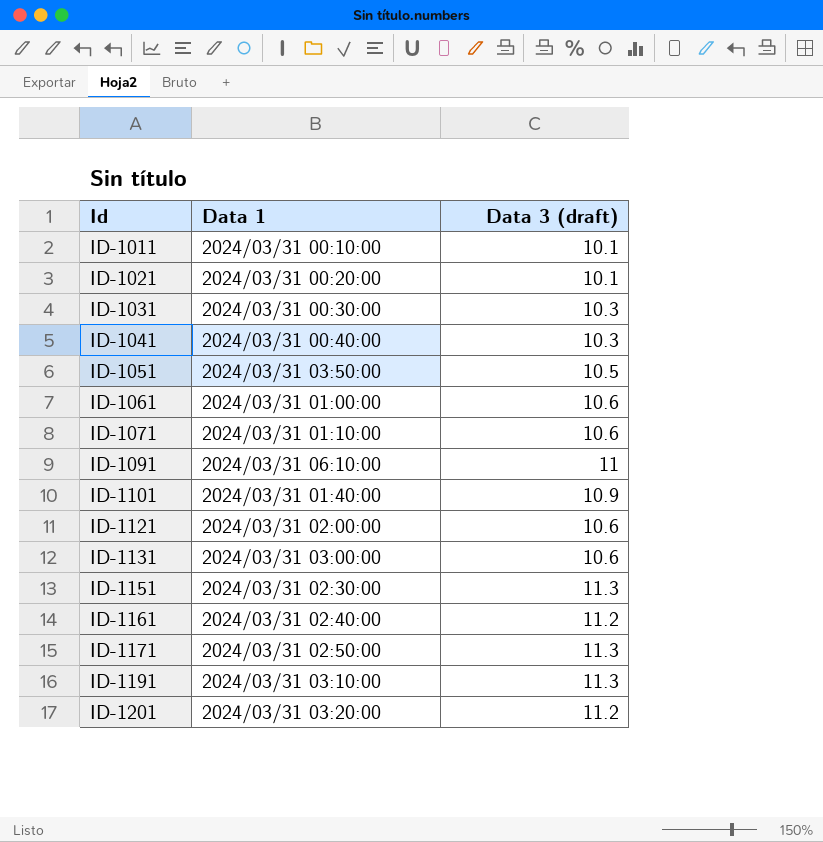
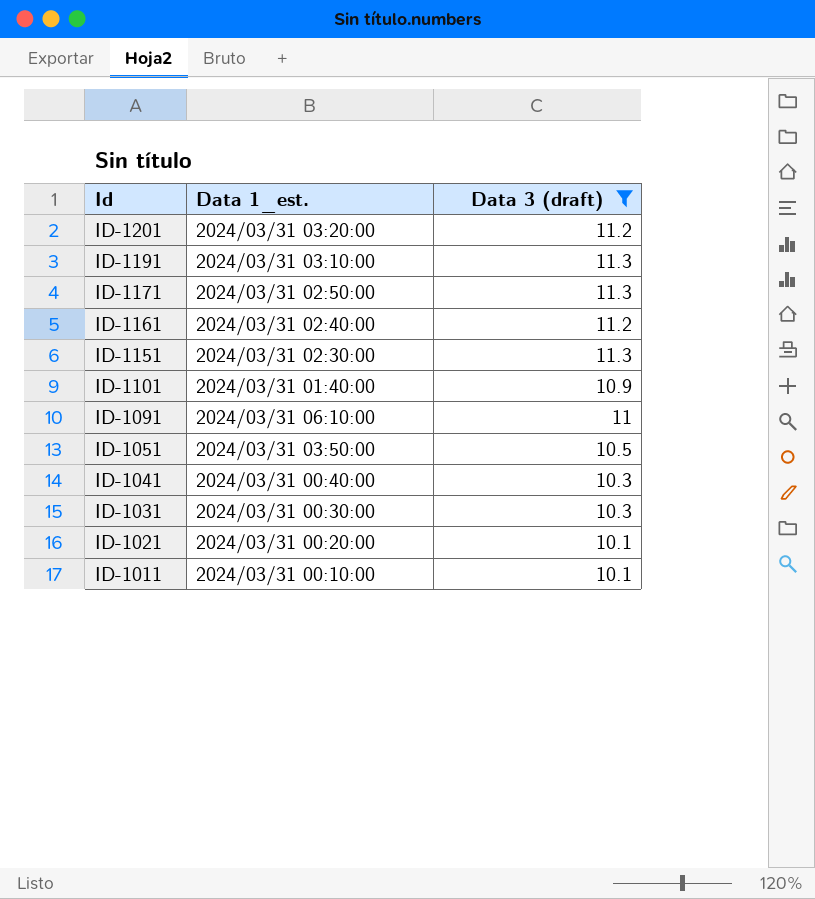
filter: none -> Data 3 (draft) != 10.6
row order: Id ascending -> Id descending
column name: Data 1 -> Data 1_est.

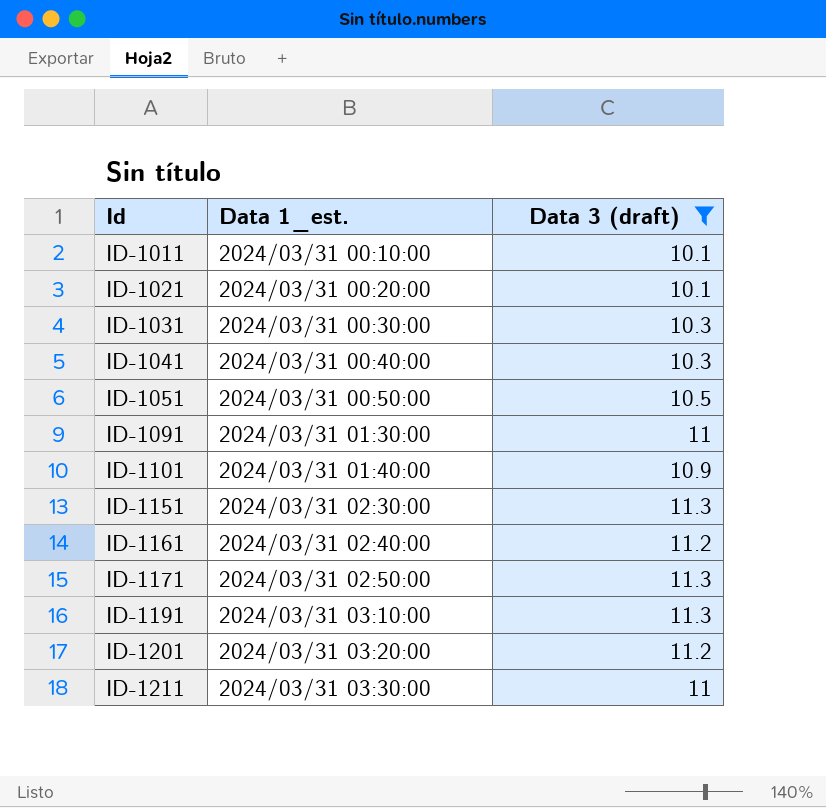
row order: Id descending -> Id ascending
ID-1051 | Data 1_est.: 2024/03/31 03:50:00 -> 2024/03/31 00:50:00
ID-1091 | Data 1_est.: 2024/03/31 06:10:00 -> 2024/03/31 01:30:00
row ID-1211: none -> 2024/03/31 03:30:00 | 11

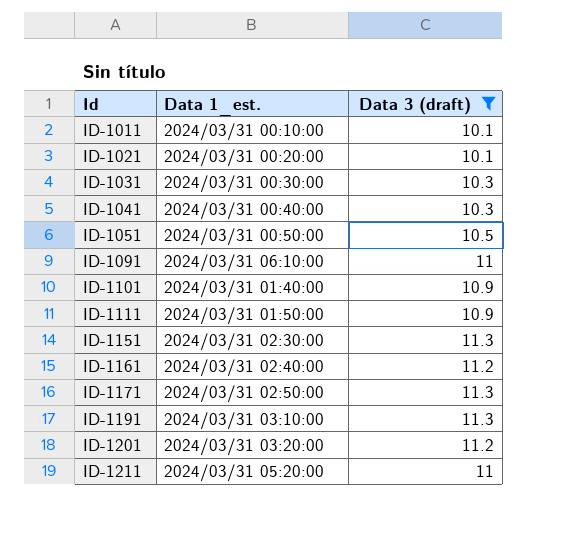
ID-1091 | Data 1_est.: 2024/03/31 01:30:00 -> 2024/03/31 06:10:00
row ID-1111: none -> 2024/03/31 01:50:00 | 10.9
ID-1211 | Data 1_est.: 2024/03/31 03:30:00 -> 2024/03/31 05:20:00

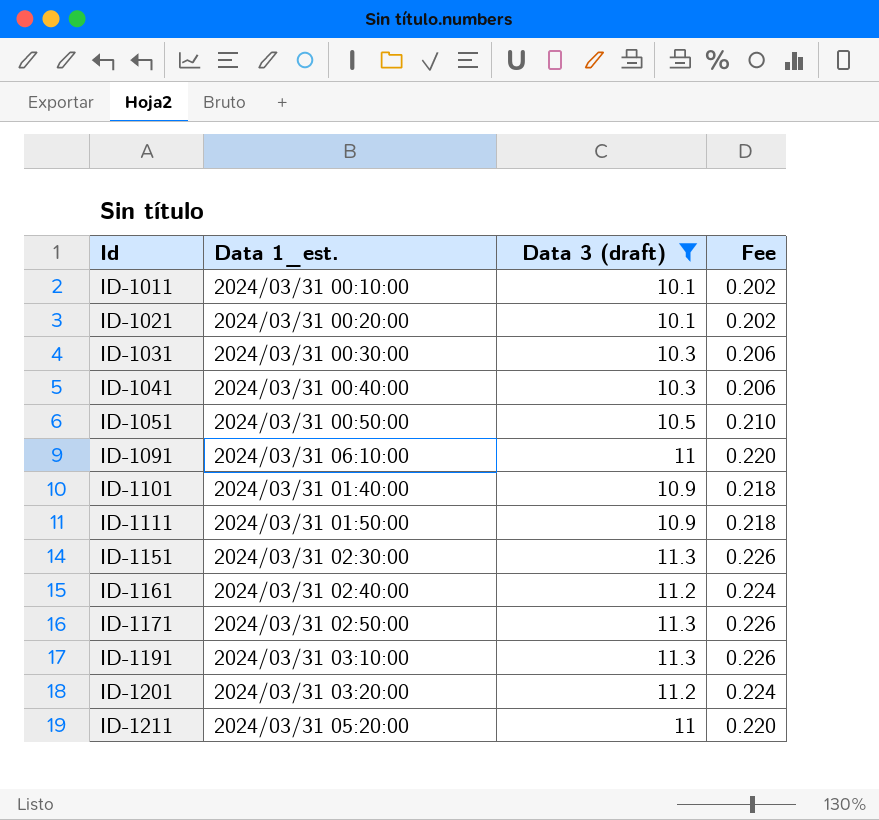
column Fee | formula: none -> [Data 3 (draft)] * 0.02

